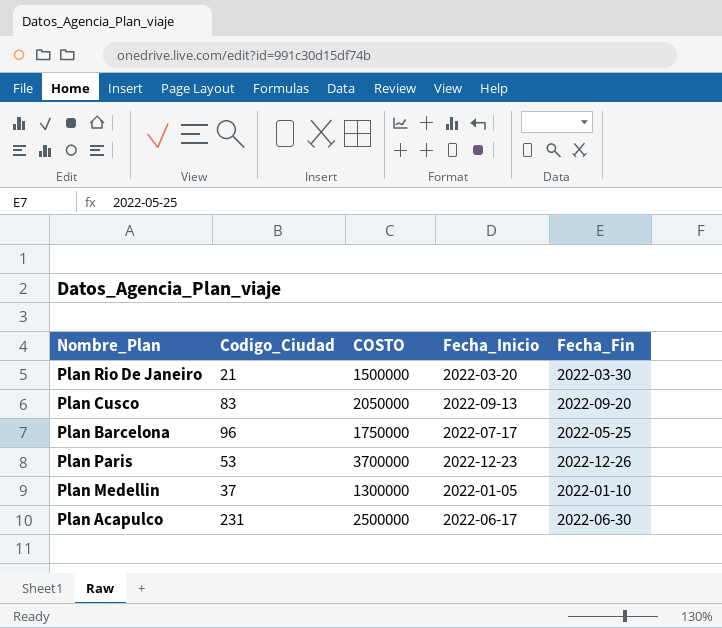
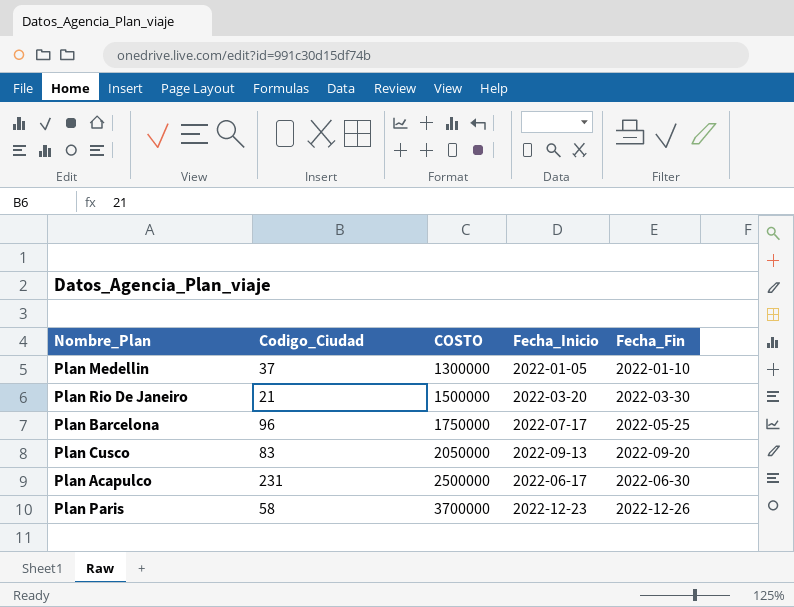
row order: none -> COSTO ascending
Plan Paris | Codigo_Ciudad: 53 -> 58

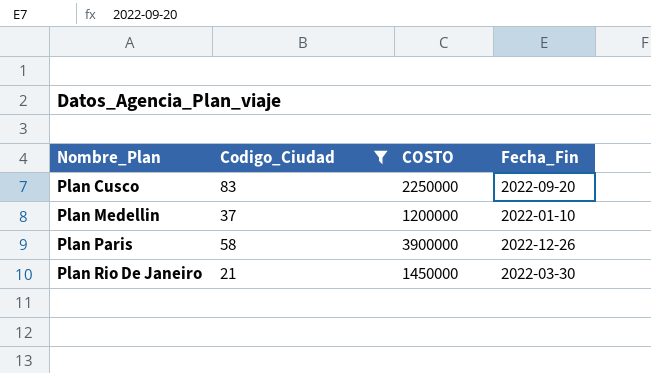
filter: none -> Codigo_Ciudad <= 83
row order: COSTO ascending -> Nombre_Plan ascending
column Fecha_Inicio | position: 4 -> none
Plan Cusco | COSTO: 2050000 -> 2250000
Plan Medellin | COSTO: 1300000 -> 1200000
Plan Paris | COSTO: 3700000 -> 3900000
Plan Rio De Janeiro | COSTO: 1500000 -> 1450000

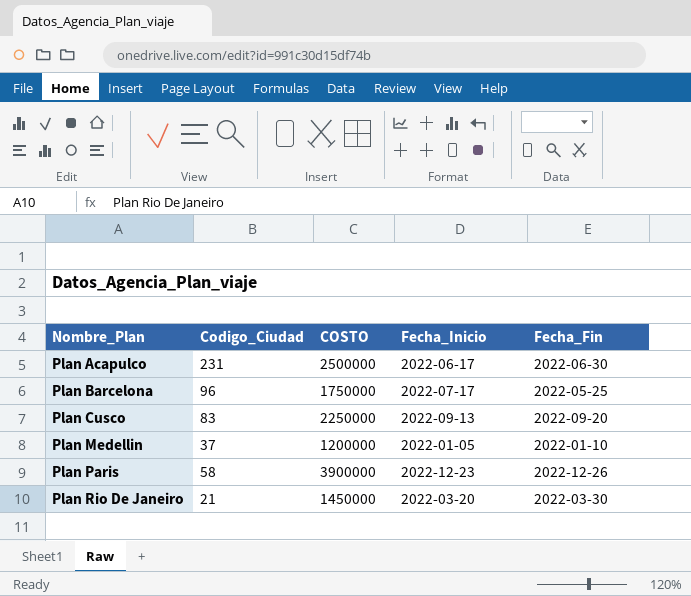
filter: Codigo_Ciudad <= 83 -> none
column Fecha_Inicio | position: none -> 4

